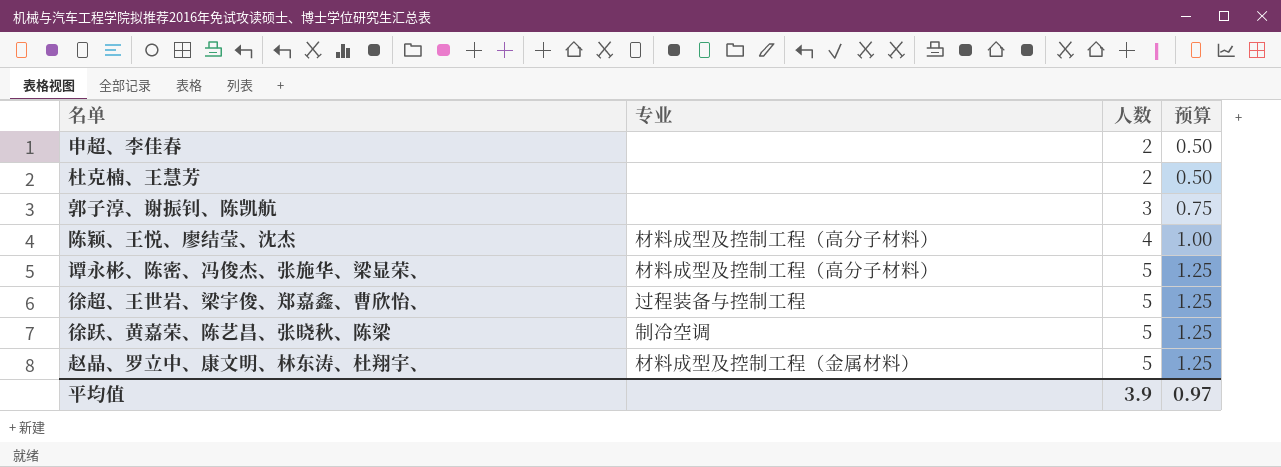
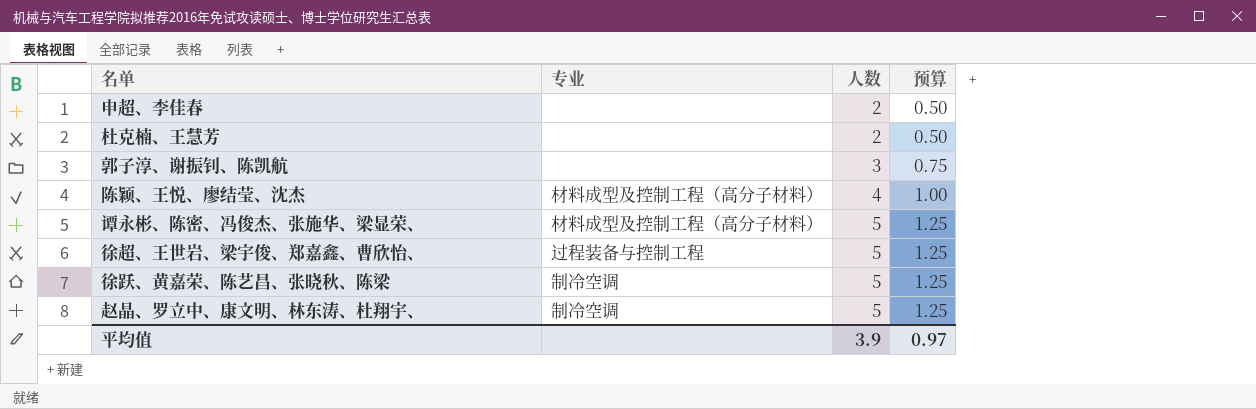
赵晶、罗立中、康文明、林东涛、杜翔宇、 | 专业: 材料成型及控制工程（金属材料） -> 制冷空调

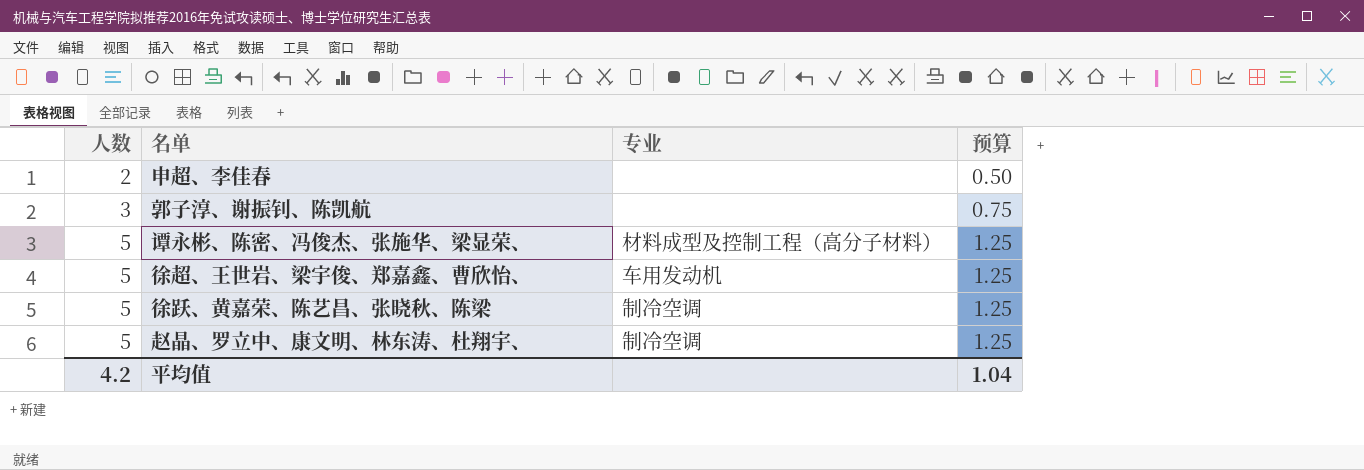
column 人数 | position: 3 -> 1
row 杜克楠、王慧芳: none | 2 | 0.50 -> none
row 陈颖、王悦、廖结莹、沈杰: 材料成型及控制工程（高分子材料） | 4 | 1.00 -> none
徐超、王世岩、梁宇俊、郑嘉鑫、曹欣怡、 | 专业: 过程装备与控制工程 -> 车用发动机
平均值 | 人数: 3.9 -> 4.2
平均值 | 预算: 0.97 -> 1.04

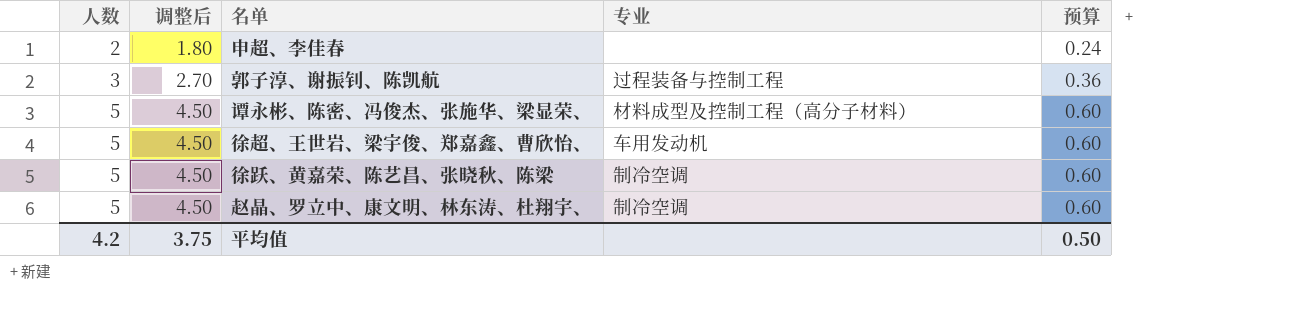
column 调整后 | formula: none -> [人数] * 0.9
column 预算 | formula: [人数] * 0.25 -> [人数] * 0.12
郭子淳、谢振钊、陈凯航 | 专业: none -> 过程装备与控制工程
平均值 | 预算: 1.04 -> 0.50

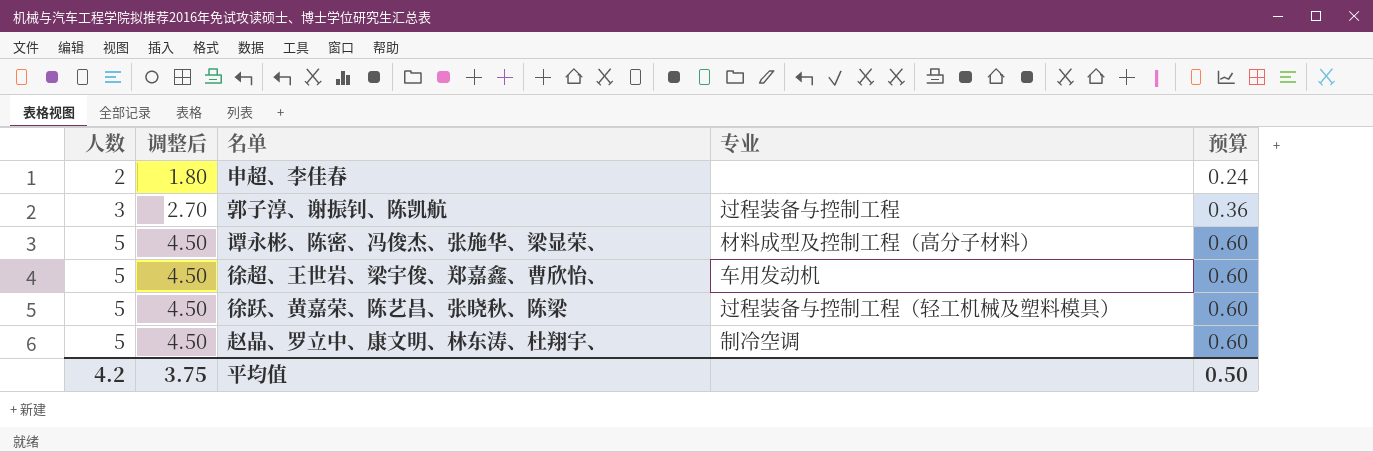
徐跃、黄嘉荣、陈艺昌、张晓秋、陈梁 | 专业: 制冷空调 -> 过程装备与控制工程（轻工机械及塑料模具）

